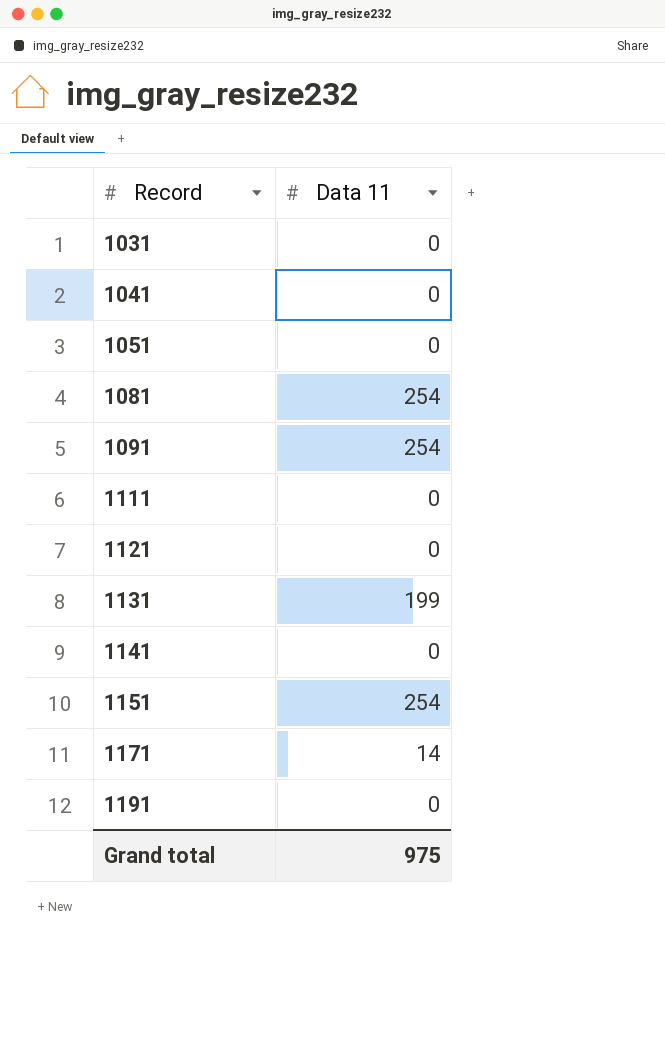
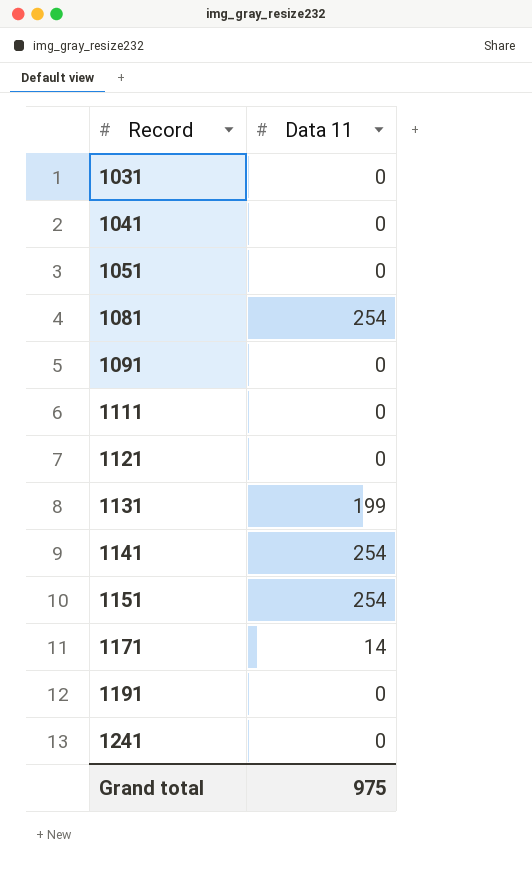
1091 | Data 11: 254 -> 0
1141 | Data 11: 0 -> 254
row 1241: none -> 0

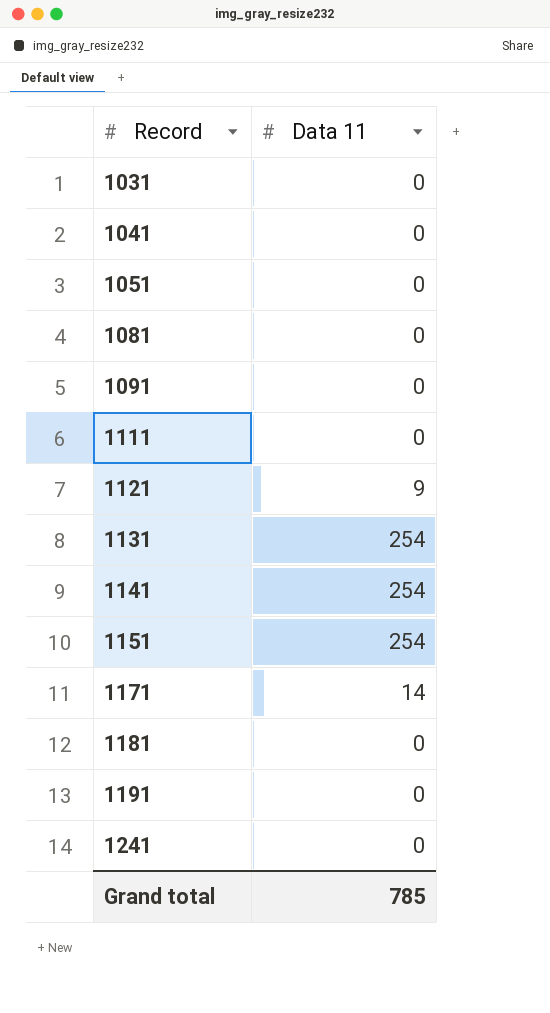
1081 | Data 11: 254 -> 0
1121 | Data 11: 0 -> 9
1131 | Data 11: 199 -> 254
row 1181: none -> 0
Grand total | Data 11: 975 -> 785

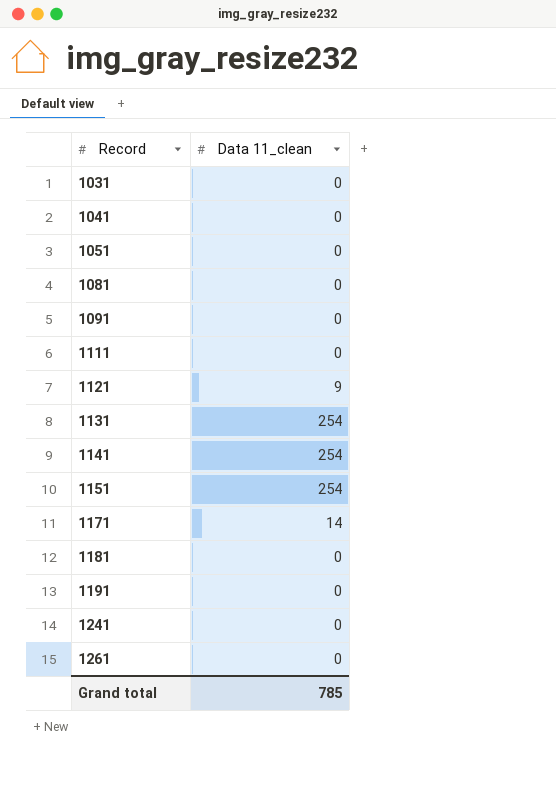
column name: Data 11 -> Data 11_clean
row 1261: none -> 0

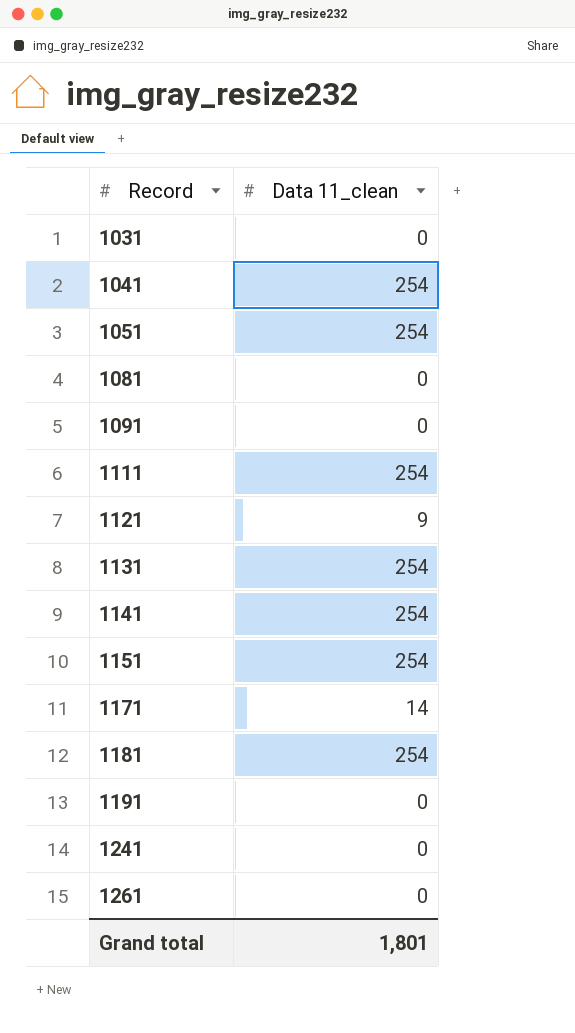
1041 | Data 11_clean: 0 -> 254
1051 | Data 11_clean: 0 -> 254
1111 | Data 11_clean: 0 -> 254
1181 | Data 11_clean: 0 -> 254
Grand total | Data 11_clean: 785 -> 1,801

